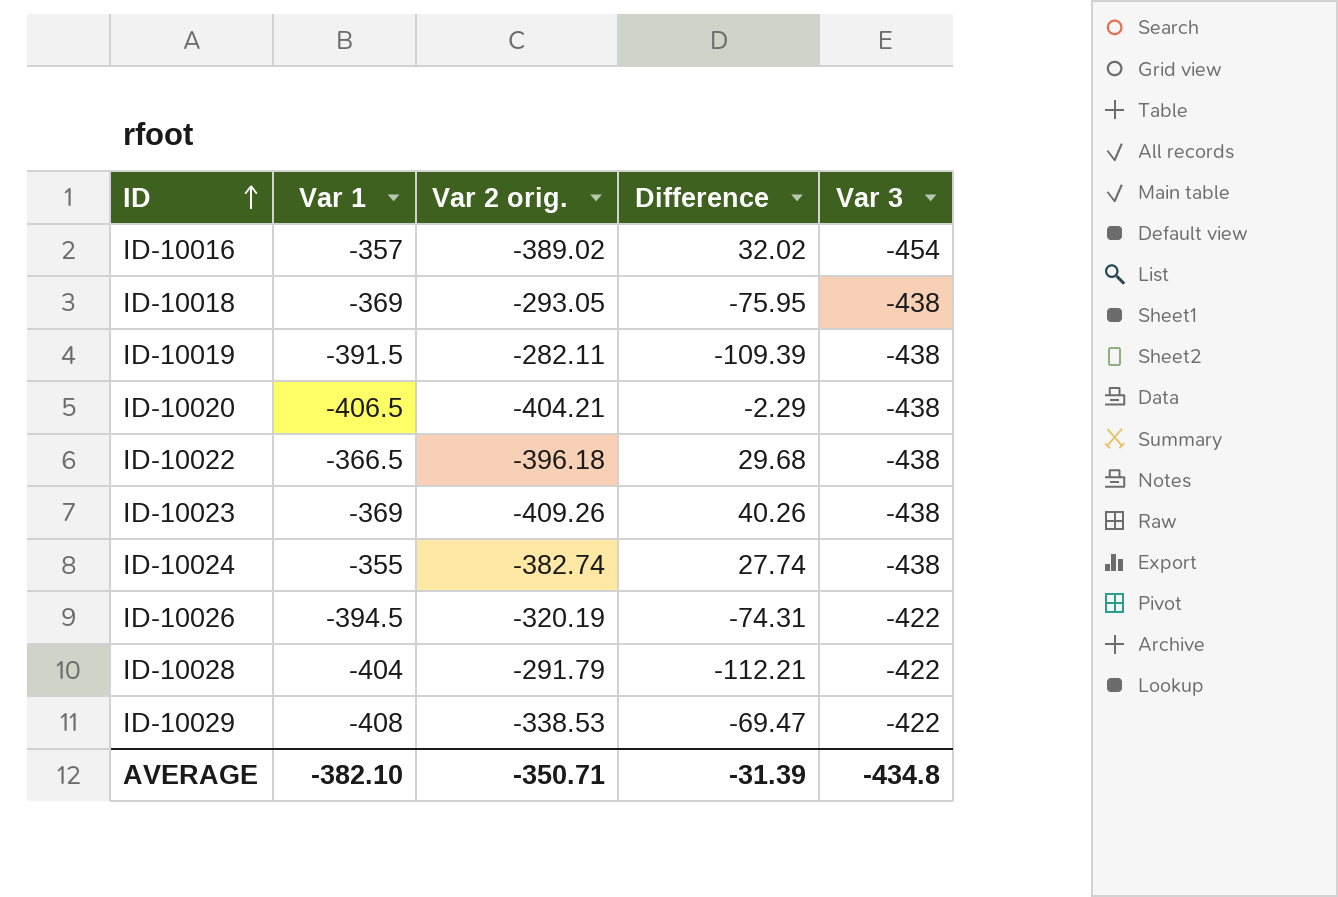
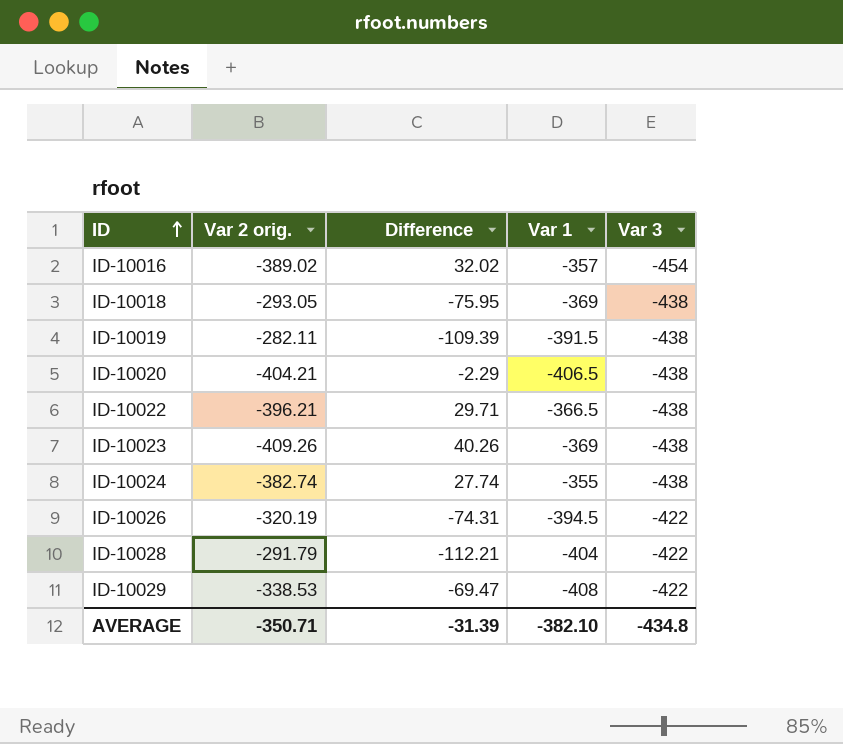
column Var 1 | position: 2 -> 4
ID-10022 | Var 2 orig.: -396.18 -> -396.21
ID-10022 | Difference: 29.68 -> 29.71

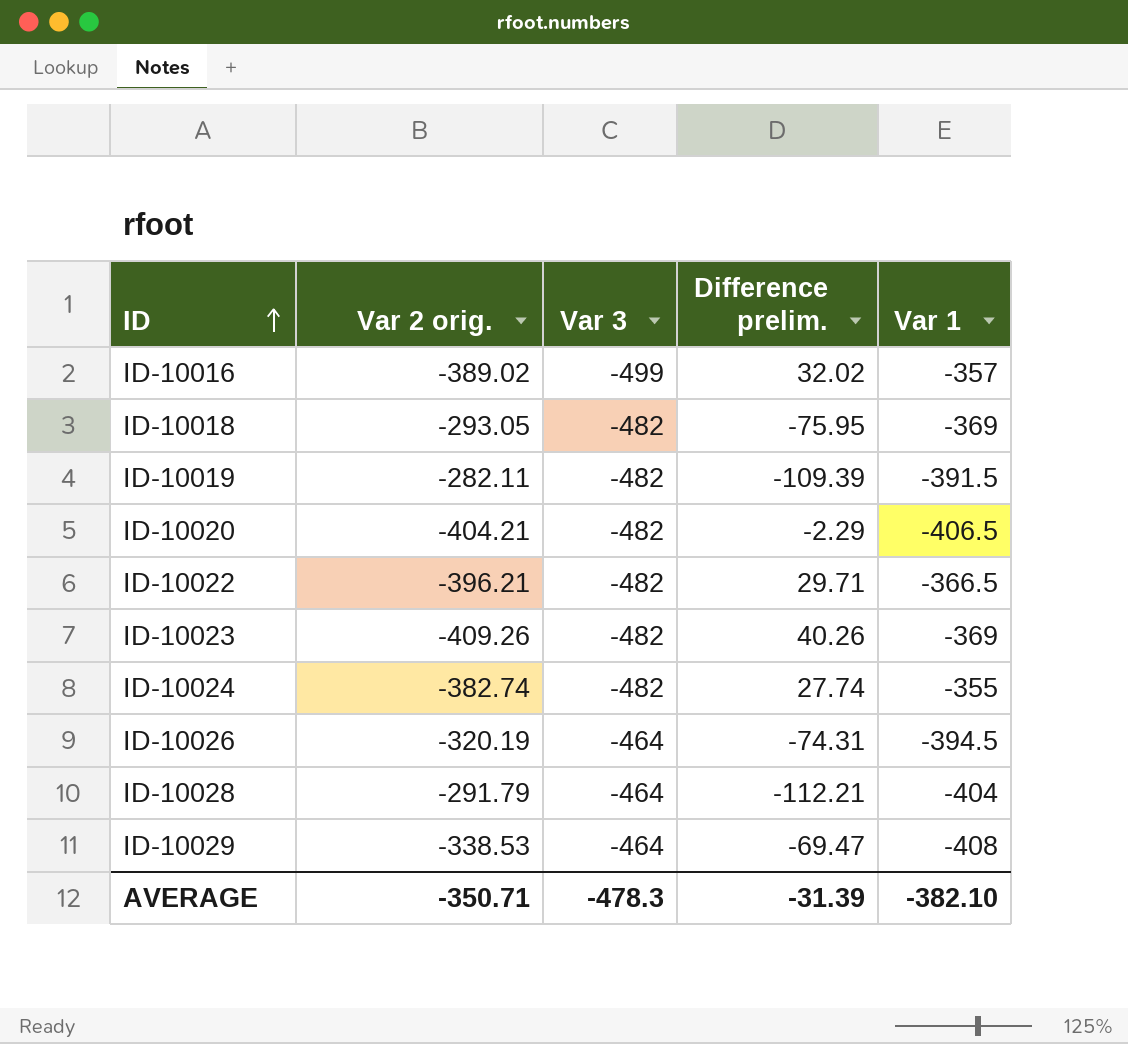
column Var 3 | position: 5 -> 3
column name: Difference -> Difference prelim.
ID-10016 | Var 3: -454 -> -499
ID-10018 | Var 3: -438 -> -482
ID-10019 | Var 3: -438 -> -482
ID-10020 | Var 3: -438 -> -482
ID-10022 | Var 3: -438 -> -482
ID-10023 | Var 3: -438 -> -482
ID-10024 | Var 3: -438 -> -482
ID-10026 | Var 3: -422 -> -464
ID-10028 | Var 3: -422 -> -464
ID-10029 | Var 3: -422 -> -464
AVERAGE | Var 3: -434.8 -> -478.3

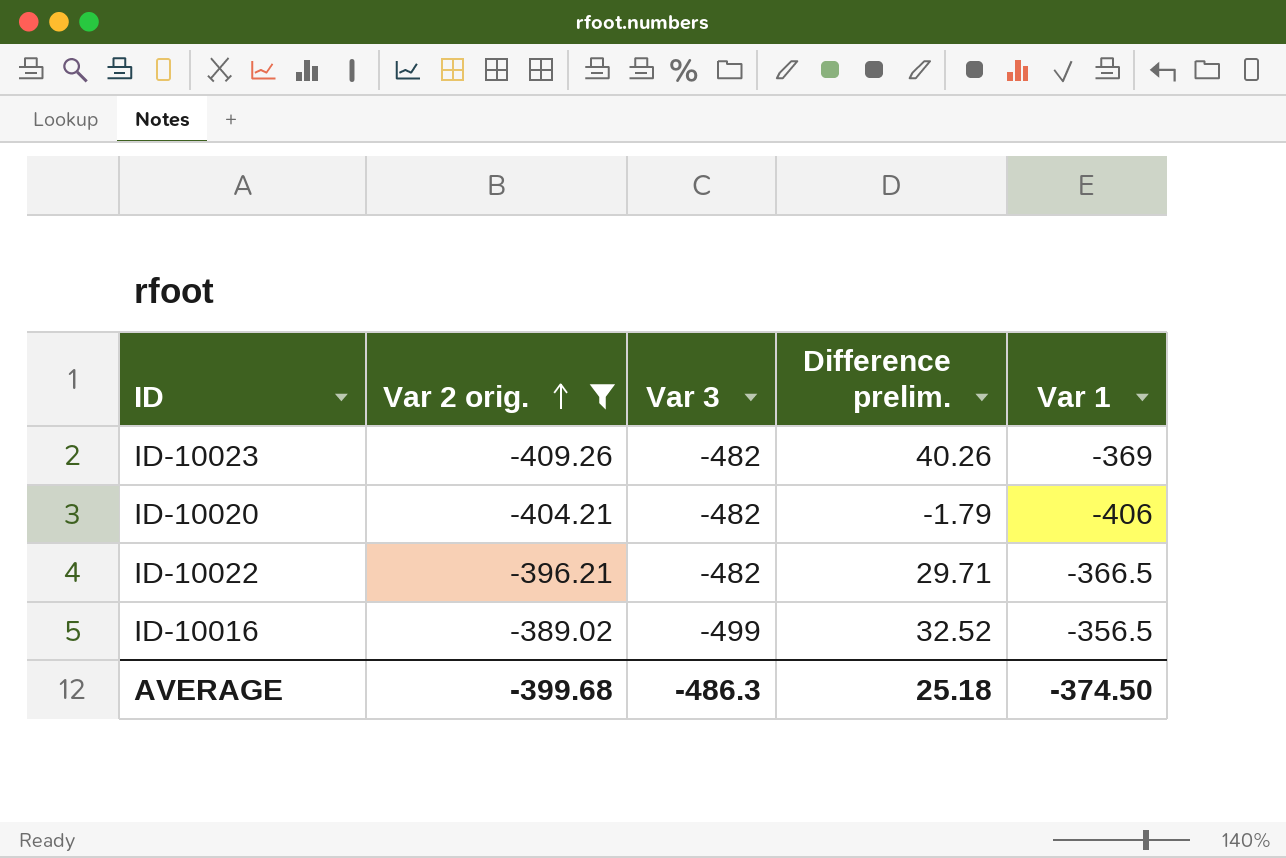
filter: none -> Var 2 orig. <= -389.02
row order: ID ascending -> Var 2 orig. ascending
ID-10020 | Difference prelim.: -2.29 -> -1.79
ID-10020 | Var 1: -406.5 -> -406
ID-10016 | Difference prelim.: 32.02 -> 32.52
ID-10016 | Var 1: -357 -> -356.5
AVERAGE | Var 2 orig.: -350.71 -> -399.68
AVERAGE | Var 3: -478.3 -> -486.3
AVERAGE | Difference prelim.: -31.39 -> 25.18
AVERAGE | Var 1: -382.10 -> -374.50

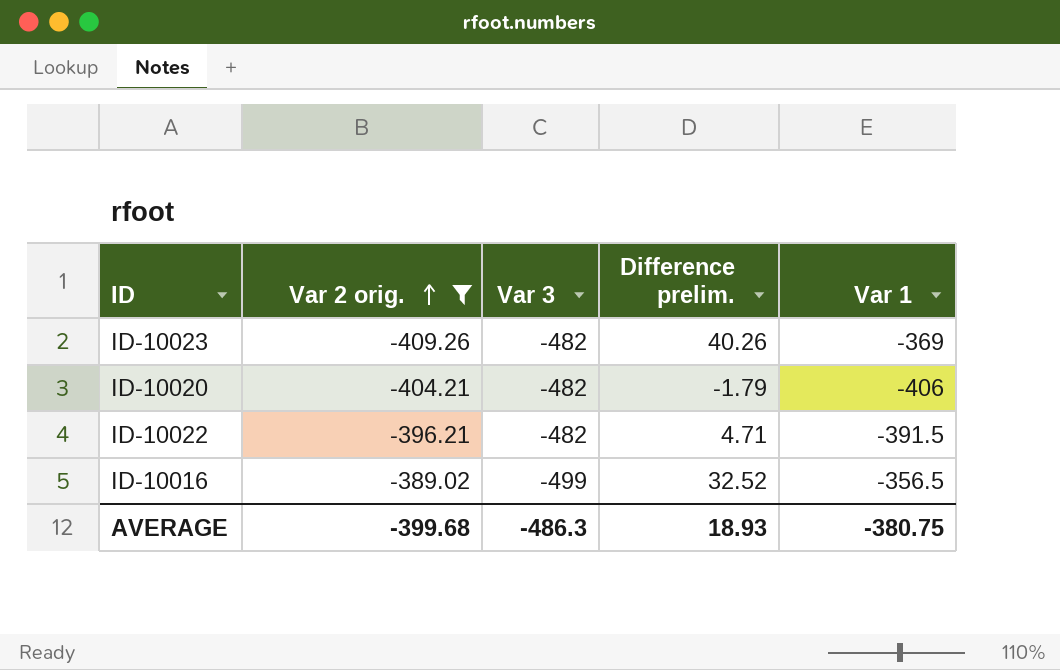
ID-10022 | Difference prelim.: 29.71 -> 4.71
ID-10022 | Var 1: -366.5 -> -391.5
AVERAGE | Difference prelim.: 25.18 -> 18.93
AVERAGE | Var 1: -374.50 -> -380.75

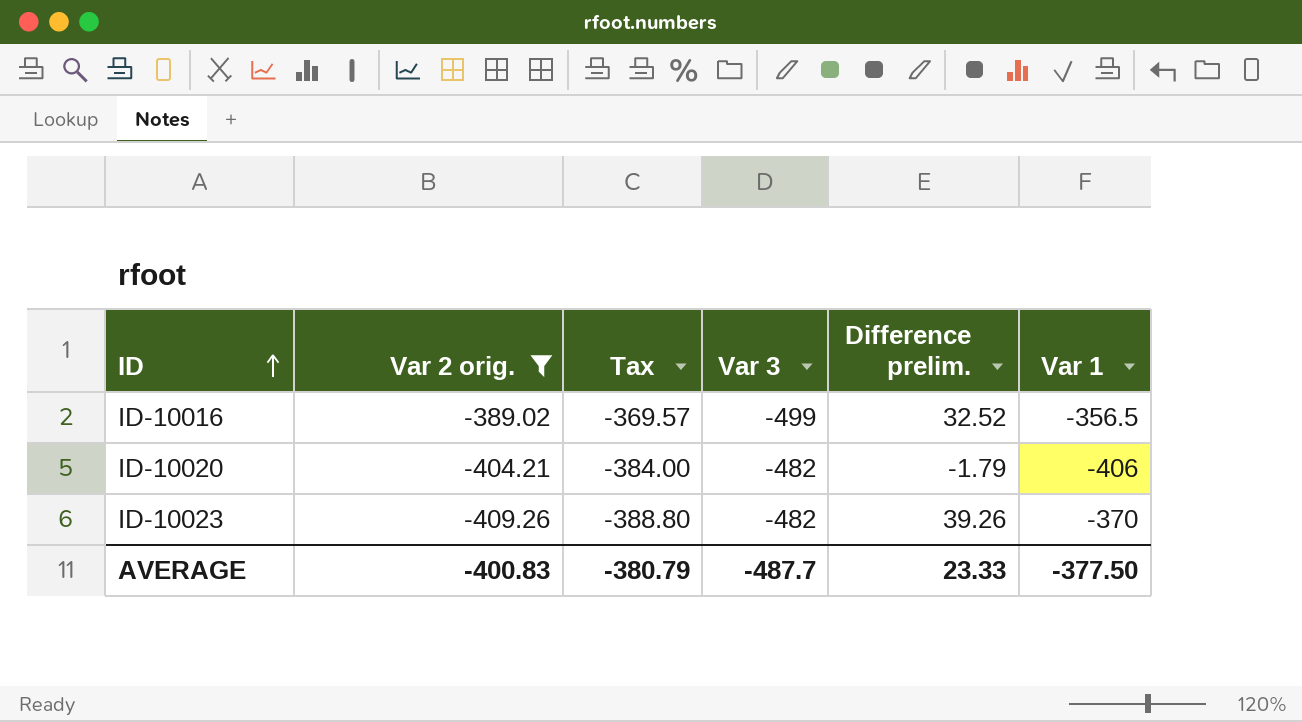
row order: Var 2 orig. ascending -> ID ascending
column Tax | formula: none -> [Var 2 orig.] * 0.95
row ID-10022: -396.21 | -482 | 4.71 | -391.5 -> none
ID-10023 | Difference prelim.: 40.26 -> 39.26
ID-10023 | Var 1: -369 -> -370
AVERAGE | Var 2 orig.: -399.68 -> -400.83
AVERAGE | Var 3: -486.3 -> -487.7
AVERAGE | Difference prelim.: 18.93 -> 23.33
AVERAGE | Var 1: -380.75 -> -377.50

